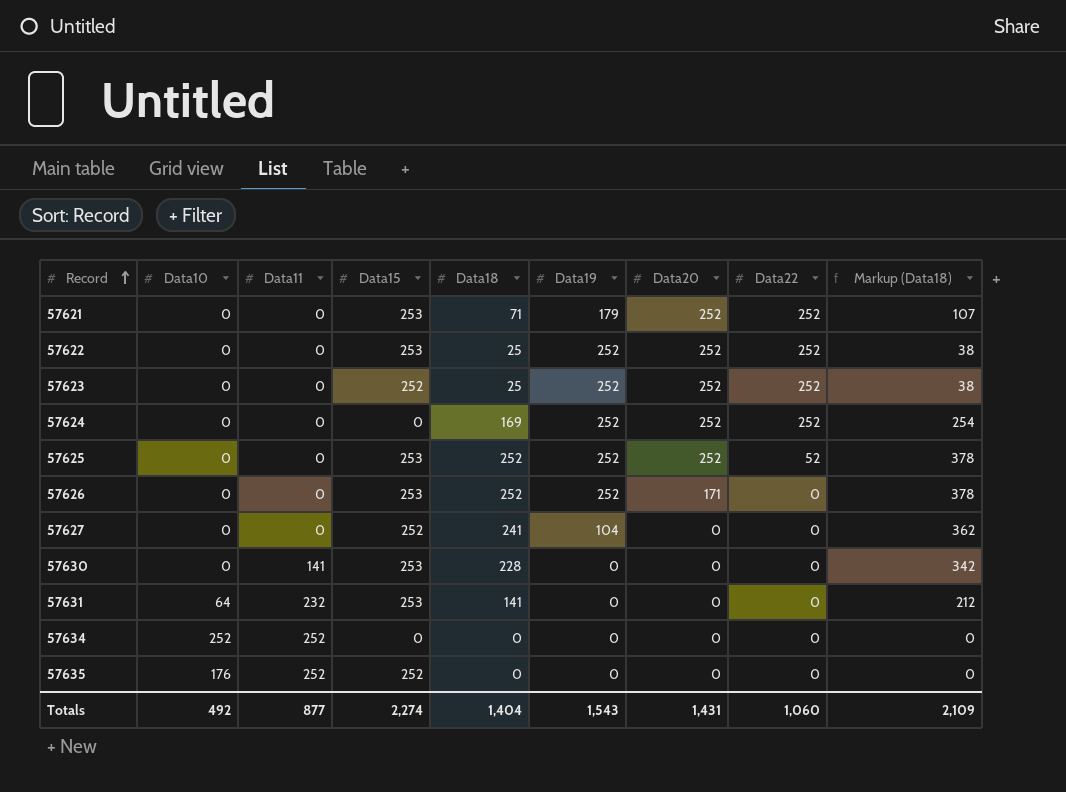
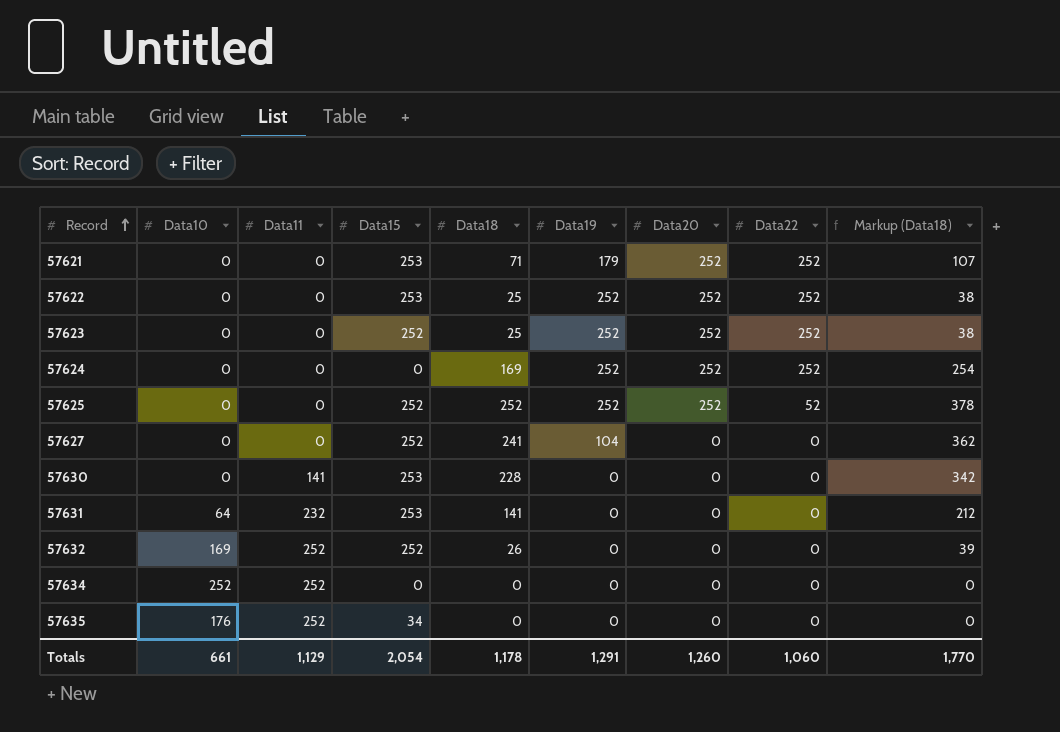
row 57626: 0 | 0 | 253 | 252 | 252 | 171 | 0 | 378 -> none
57625 | Data15: 253 -> 252
row 57632: none -> 169 | 252 | 252 | 26 | 0 | 0 | 0 | 39
57635 | Data15: 252 -> 34
Totals | Data10: 492 -> 661
Totals | Data11: 877 -> 1,129
Totals | Data15: 2,274 -> 2,054
Totals | Data18: 1,404 -> 1,178
Totals | Data19: 1,543 -> 1,291
Totals | Data20: 1,431 -> 1,260
Totals | Markup (Data18): 2,109 -> 1,770

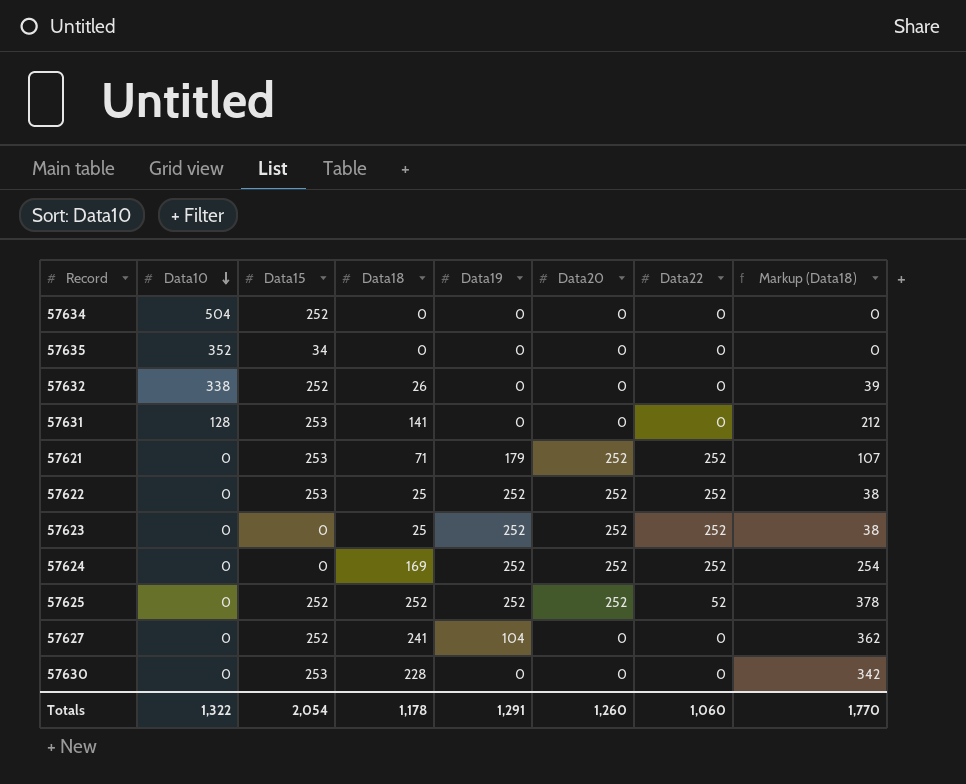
row order: Record ascending -> Data10 descending
column Data11 | position: 3 -> none
57634 | Data10: 252 -> 504
57634 | Data15: 0 -> 252
57635 | Data10: 176 -> 352
57632 | Data10: 169 -> 338
57631 | Data10: 64 -> 128
57623 | Data15: 252 -> 0
Totals | Data10: 661 -> 1,322

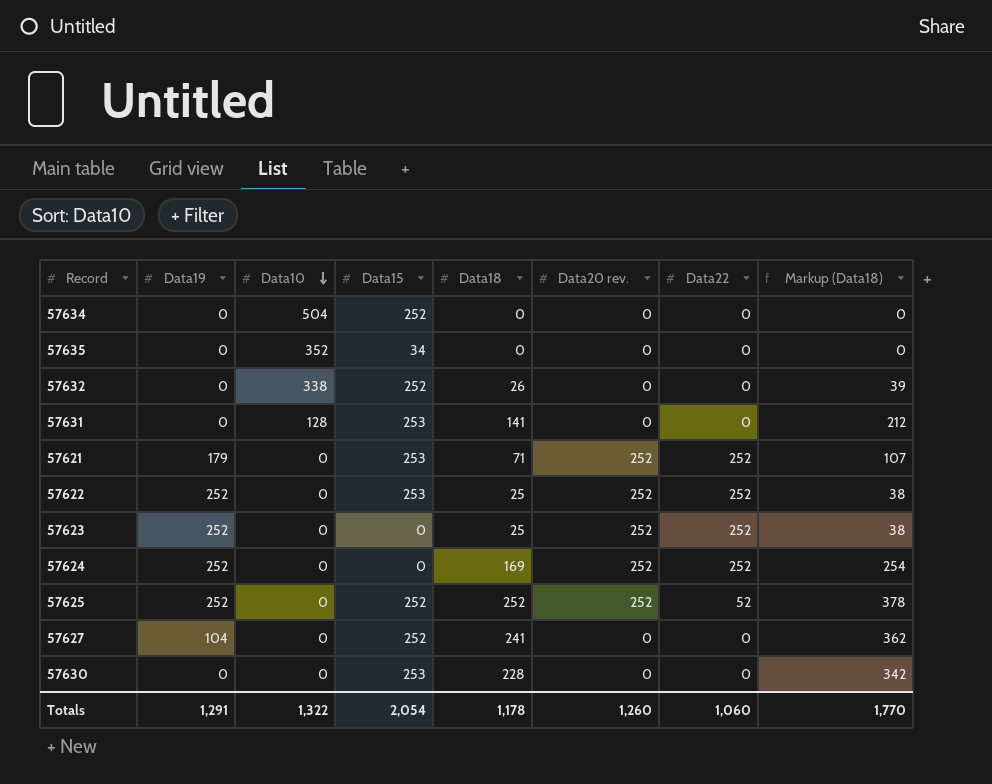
column Data19 | position: 5 -> 2
column name: Data20 -> Data20 rev.

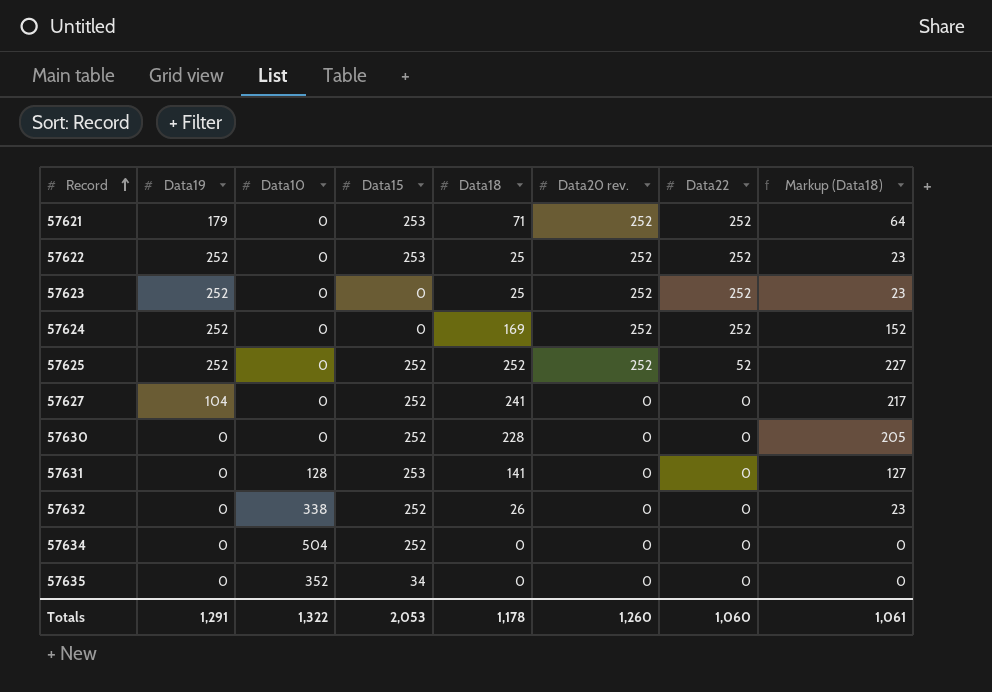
row order: Data10 descending -> Record ascending
column Markup (Data18) | formula: [Data18] * 1.5 -> [Data18] * 0.9
57630 | Data15: 253 -> 252
Totals | Data15: 2,054 -> 2,053
Totals | Markup (Data18): 1,770 -> 1,061

